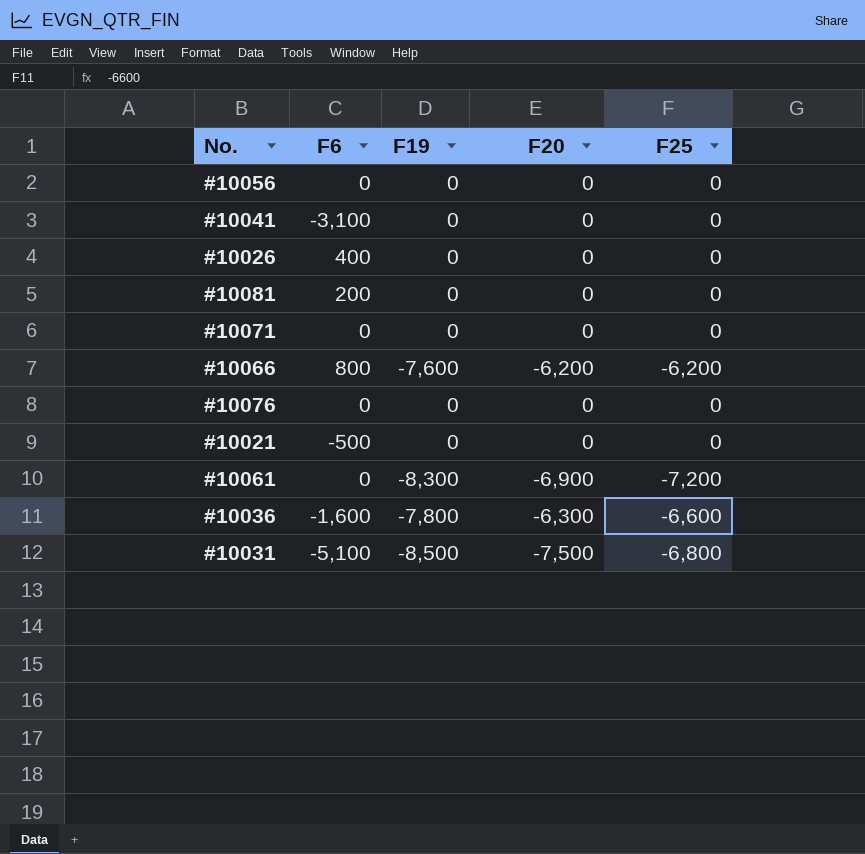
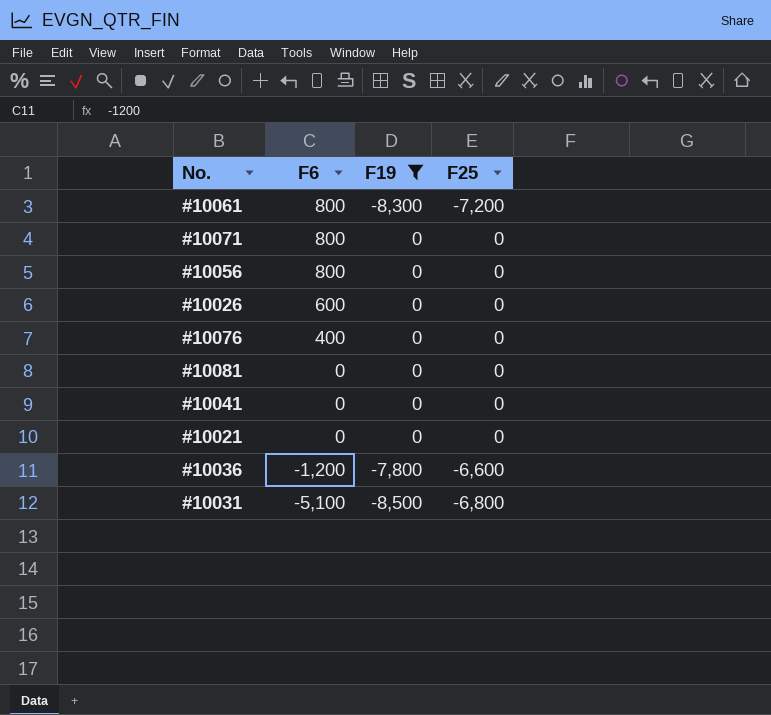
filter: none -> F19 != -7,600
row order: none -> F6 descending
column F20 | position: 4 -> none
#10061 | F6: 0 -> 800
#10071 | F6: 0 -> 800
#10056 | F6: 0 -> 800
#10026 | F6: 400 -> 600
#10076 | F6: 0 -> 400
#10081 | F6: 200 -> 0
#10041 | F6: -3,100 -> 0
#10021 | F6: -500 -> 0
#10036 | F6: -1,600 -> -1,200

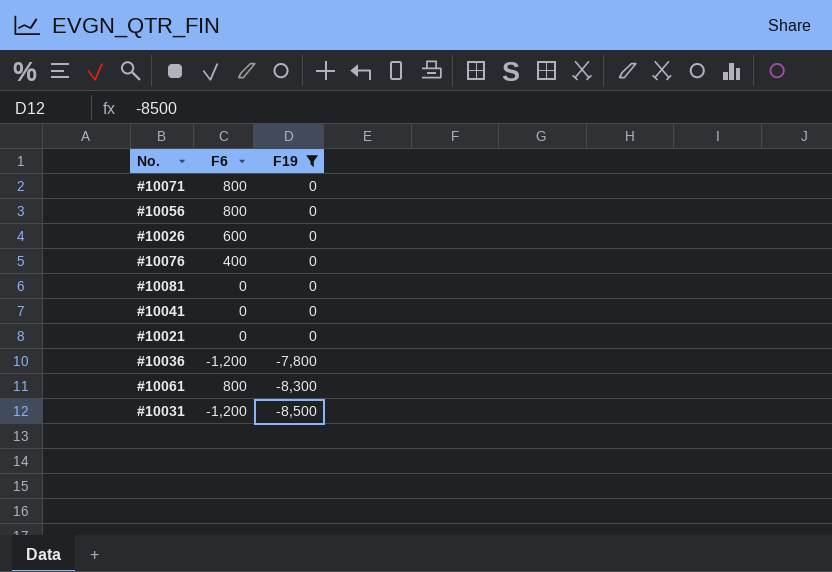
row order: F6 descending -> F19 descending
column F25 | position: 4 -> none
#10031 | F6: -5,100 -> -1,200

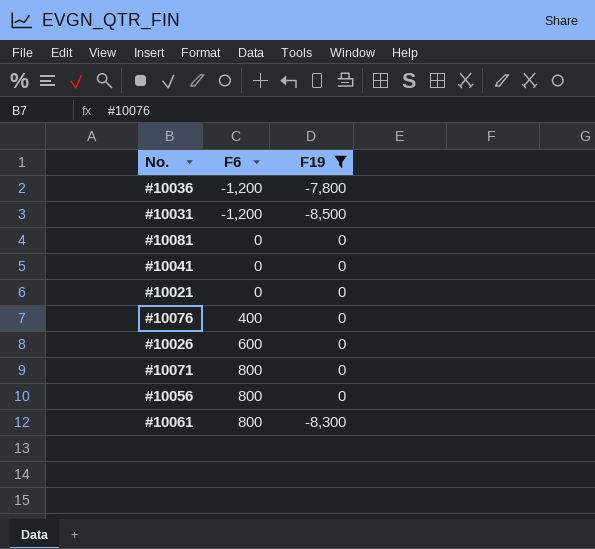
row order: F19 descending -> F6 ascending

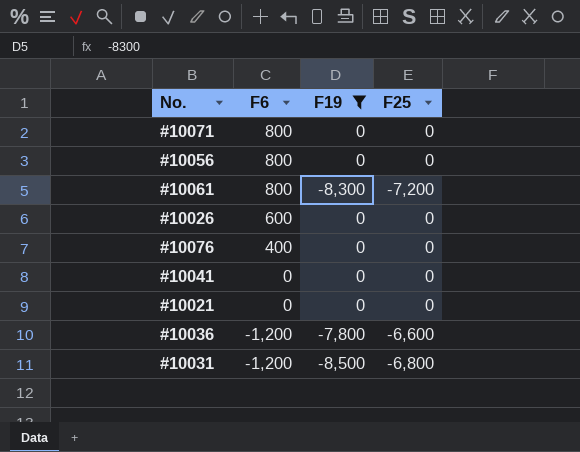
row order: F6 ascending -> F6 descending
column F25 | position: none -> 4
row #10081: 0 | 0 -> none

